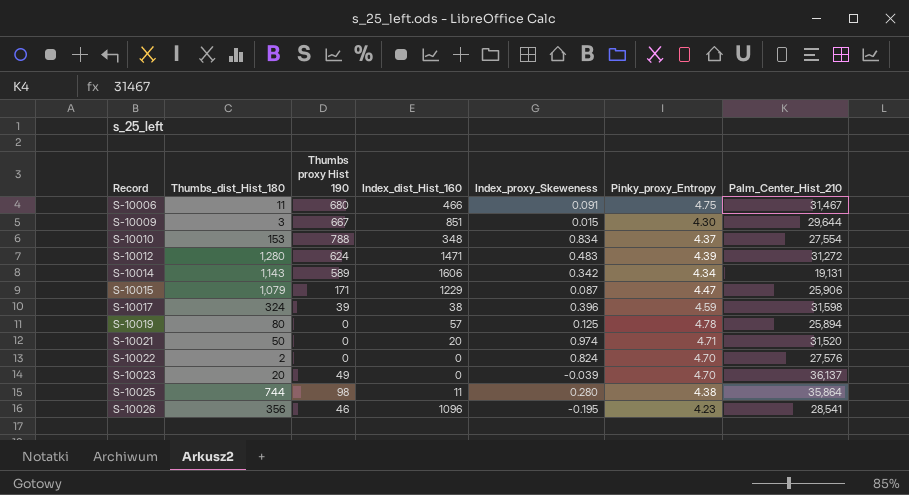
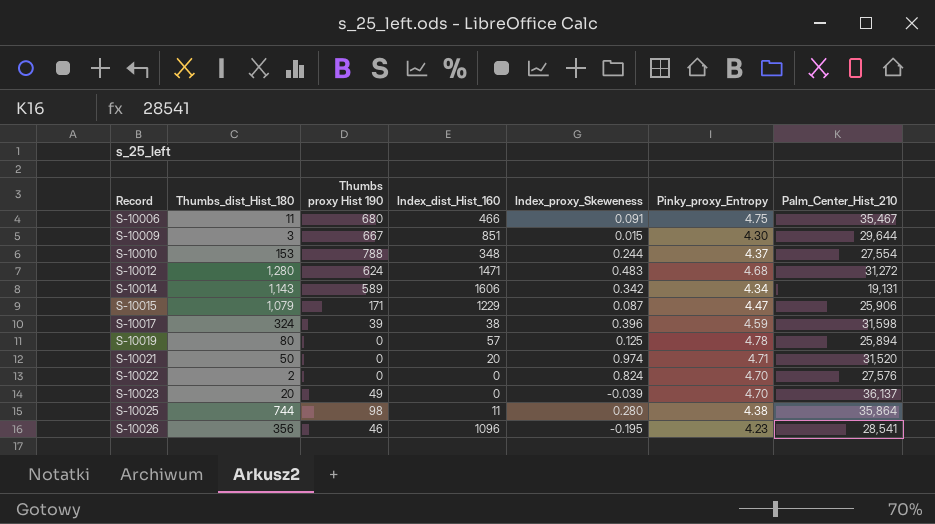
S-10006 | Palm_Center_Hist_210: 31,467 -> 35,467
S-10010 | Index_proxy_Skeweness: 0.834 -> 0.244
S-10012 | Pinky_proxy_Entropy: 4.39 -> 4.68

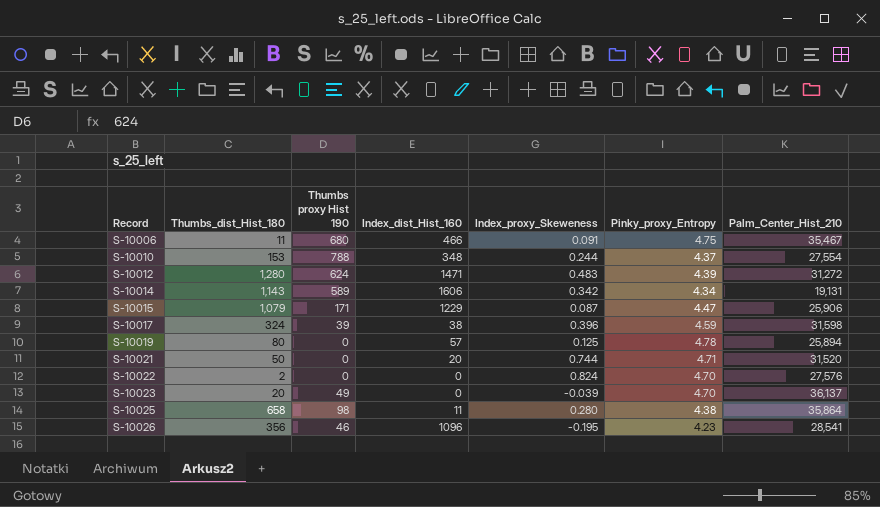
row S-10009: 3 | 667 | 851 | 0.015 | 4.30 | 29,644 -> none
S-10012 | Pinky_proxy_Entropy: 4.68 -> 4.39
S-10021 | Index_proxy_Skeweness: 0.974 -> 0.744
S-10025 | Thumbs_dist_Hist_180: 744 -> 658

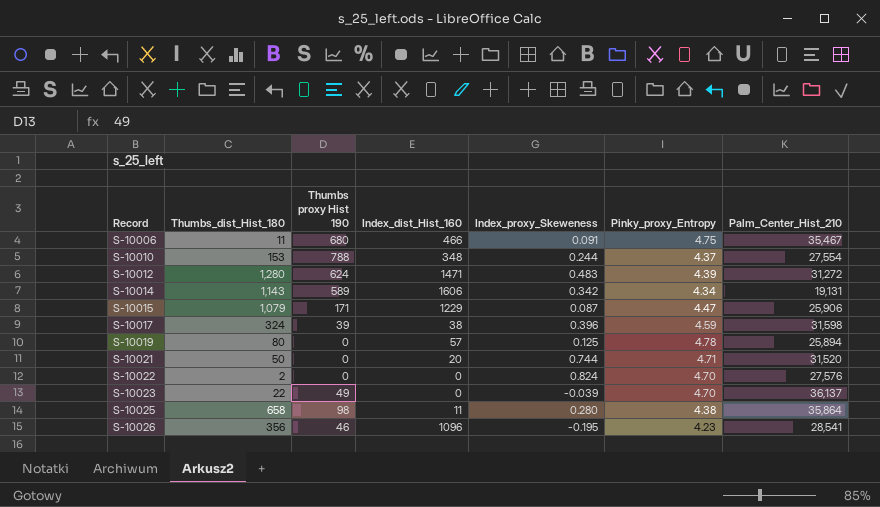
S-10023 | Thumbs_dist_Hist_180: 20 -> 22

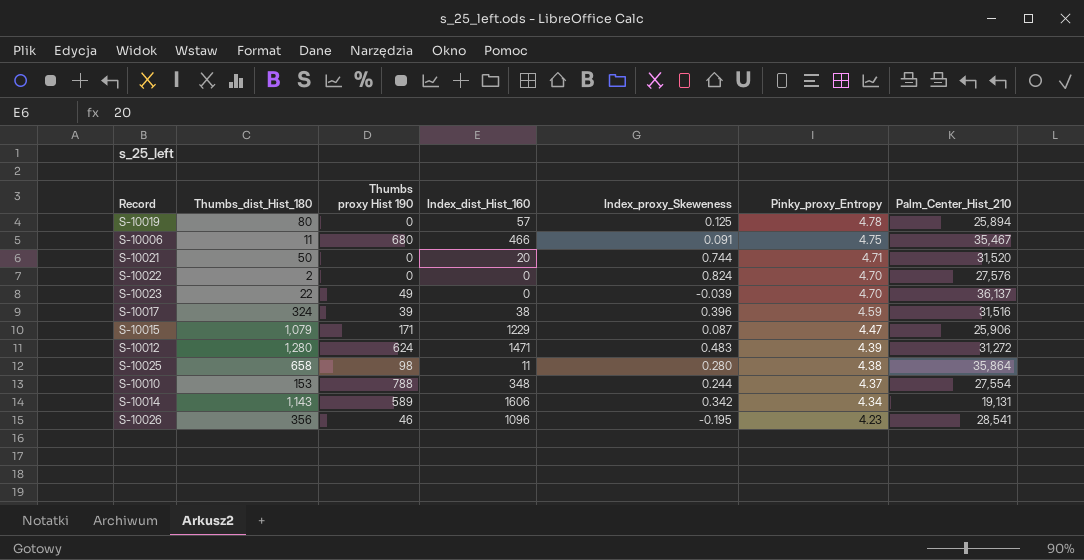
row order: Record ascending -> Pinky_proxy_Entropy descending
S-10017 | Palm_Center_Hist_210: 31,598 -> 31,516

